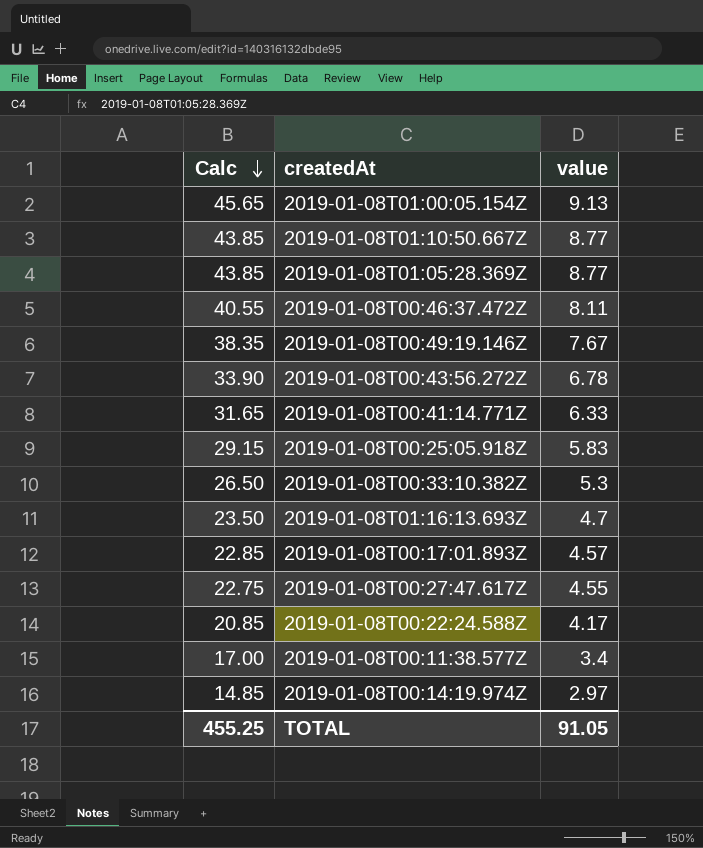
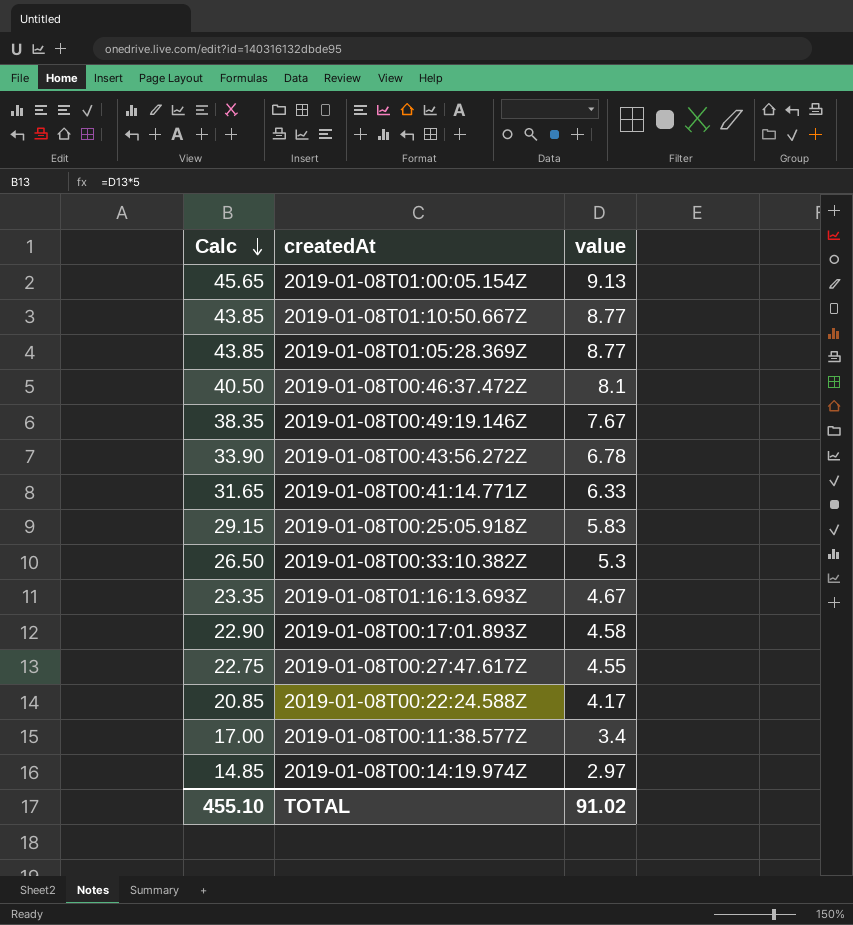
2019-01-08T00:46:37.472Z | Calc: 40.55 -> 40.50
2019-01-08T00:46:37.472Z | value: 8.11 -> 8.1
2019-01-08T01:16:13.693Z | Calc: 23.50 -> 23.35
2019-01-08T01:16:13.693Z | value: 4.7 -> 4.67
2019-01-08T00:17:01.893Z | Calc: 22.85 -> 22.90
2019-01-08T00:17:01.893Z | value: 4.57 -> 4.58
TOTAL | Calc: 455.25 -> 455.10
TOTAL | value: 91.05 -> 91.02

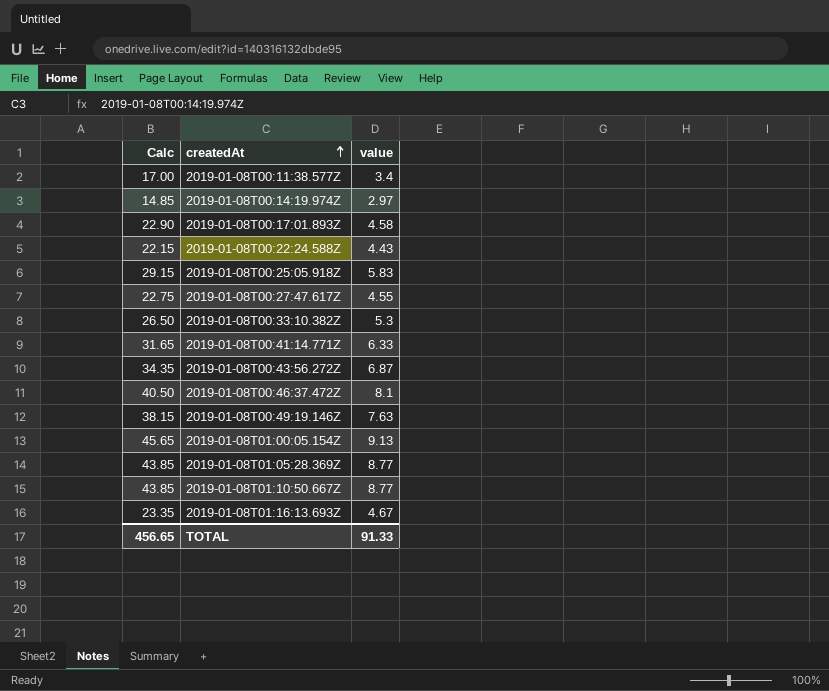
row order: Calc descending -> createdAt ascending
2019-01-08T00:22:24.588Z | Calc: 20.85 -> 22.15
2019-01-08T00:22:24.588Z | value: 4.17 -> 4.43
2019-01-08T00:43:56.272Z | Calc: 33.90 -> 34.35
2019-01-08T00:43:56.272Z | value: 6.78 -> 6.87
2019-01-08T00:49:19.146Z | Calc: 38.35 -> 38.15
2019-01-08T00:49:19.146Z | value: 7.67 -> 7.63
TOTAL | Calc: 455.10 -> 456.65
TOTAL | value: 91.02 -> 91.33

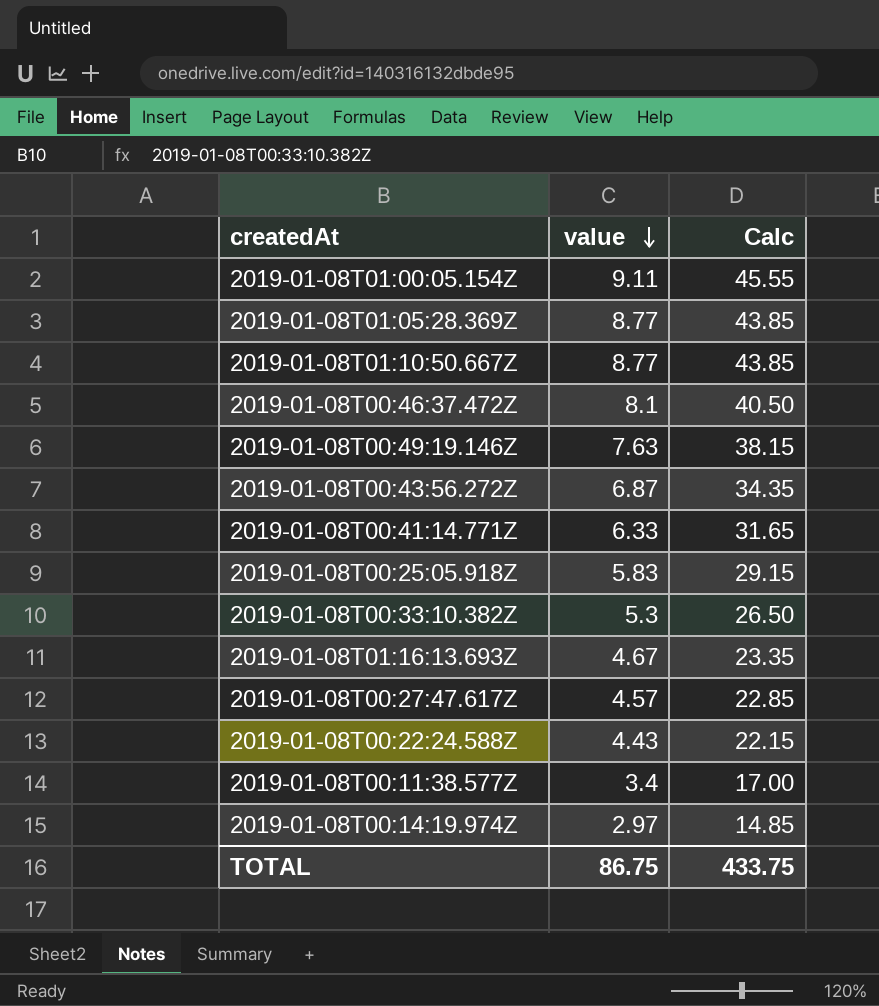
row order: createdAt ascending -> value descending
column Calc | position: 1 -> 3
row 2019-01-08T00:17:01.893Z: 22.90 | 4.58 -> none
2019-01-08T01:00:05.154Z | value: 9.13 -> 9.11
2019-01-08T01:00:05.154Z | Calc: 45.65 -> 45.55
2019-01-08T00:27:47.617Z | value: 4.55 -> 4.57
2019-01-08T00:27:47.617Z | Calc: 22.75 -> 22.85
TOTAL | value: 91.33 -> 86.75
TOTAL | Calc: 456.65 -> 433.75

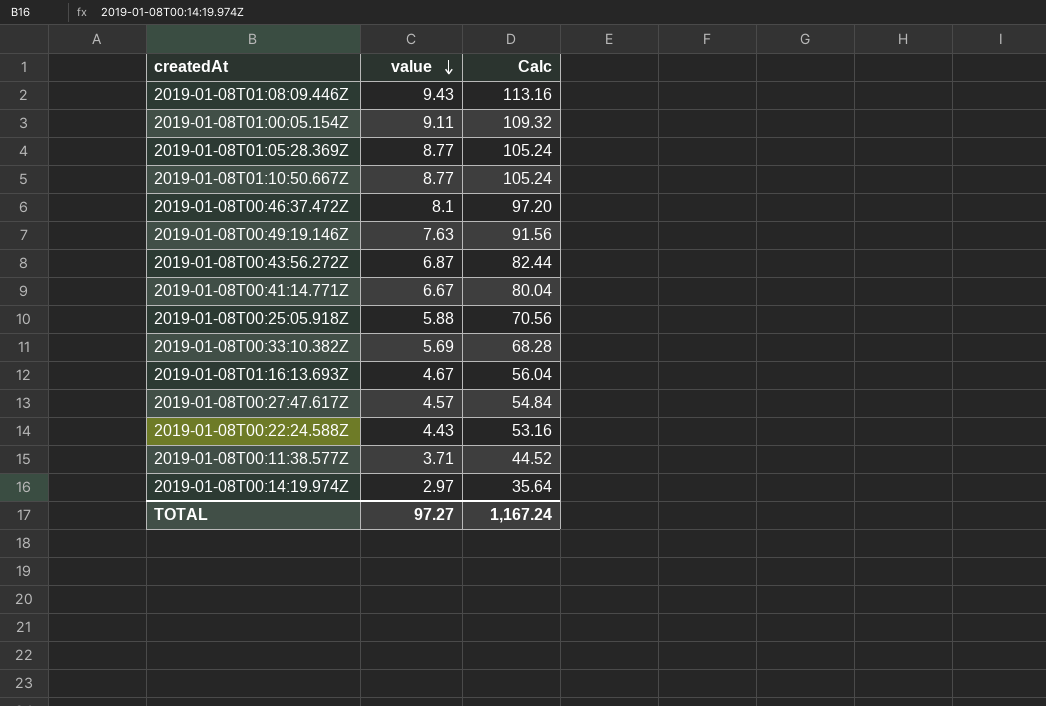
column Calc | formula: [value] * 5 -> [value] * 12
row 2019-01-08T01:08:09.446Z: none -> 9.43 | 113.16
2019-01-08T00:41:14.771Z | value: 6.33 -> 6.67
2019-01-08T00:25:05.918Z | value: 5.83 -> 5.88
2019-01-08T00:33:10.382Z | value: 5.3 -> 5.69
2019-01-08T00:11:38.577Z | value: 3.4 -> 3.71
TOTAL | value: 86.75 -> 97.27
TOTAL | Calc: 433.75 -> 1,167.24

